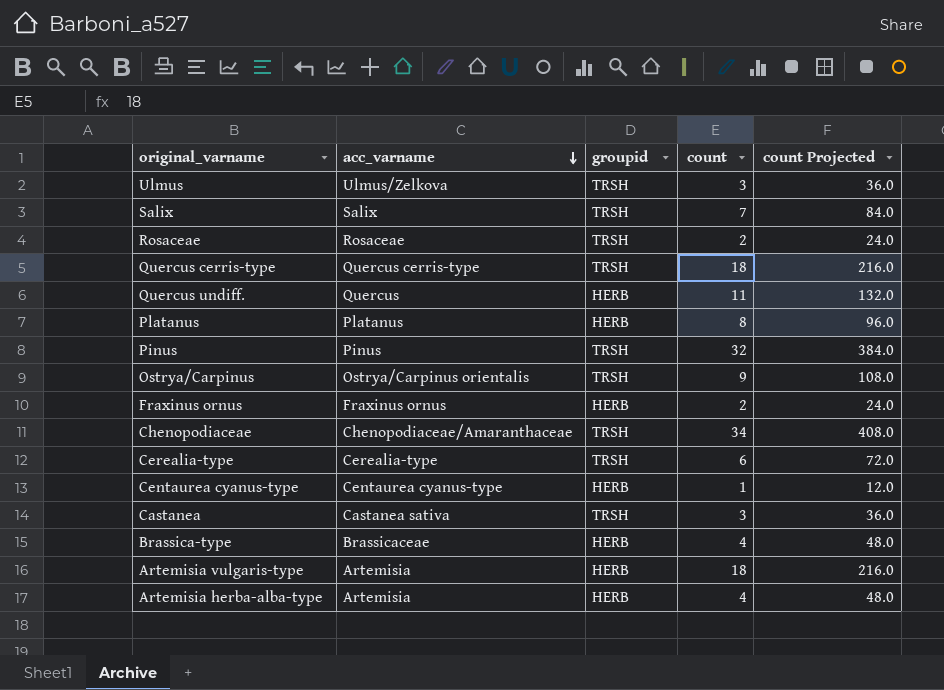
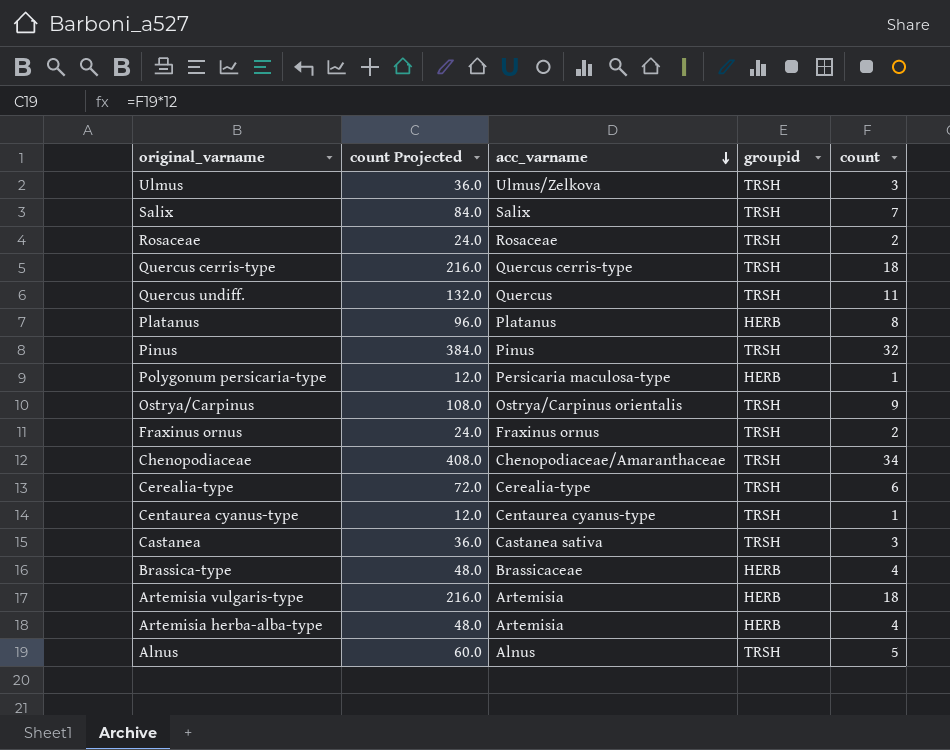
column count Projected | position: 5 -> 2
Quercus undiff. | groupid: HERB -> TRSH
row Polygonum persicaria-type: none -> 12.0 | Persicaria maculosa-type | HERB | 1
Fraxinus ornus | groupid: HERB -> TRSH
Centaurea cyanus-type | groupid: HERB -> TRSH
row Alnus: none -> 60.0 | Alnus | TRSH | 5

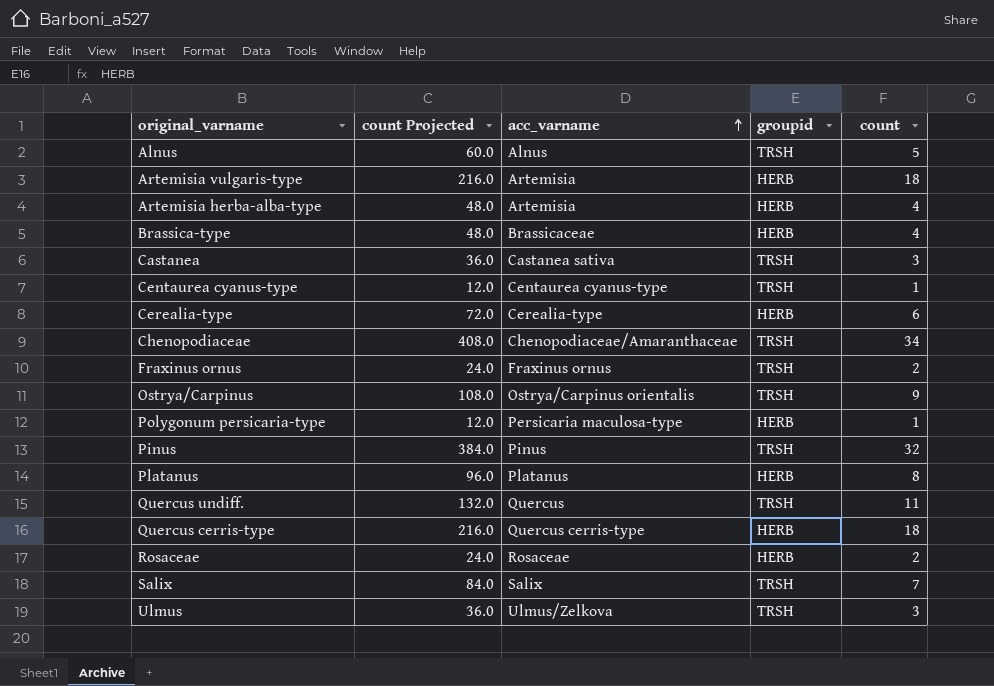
row order: acc_varname descending -> acc_varname ascending
Cerealia-type | groupid: TRSH -> HERB
Quercus cerris-type | groupid: TRSH -> HERB
Rosaceae | groupid: TRSH -> HERB

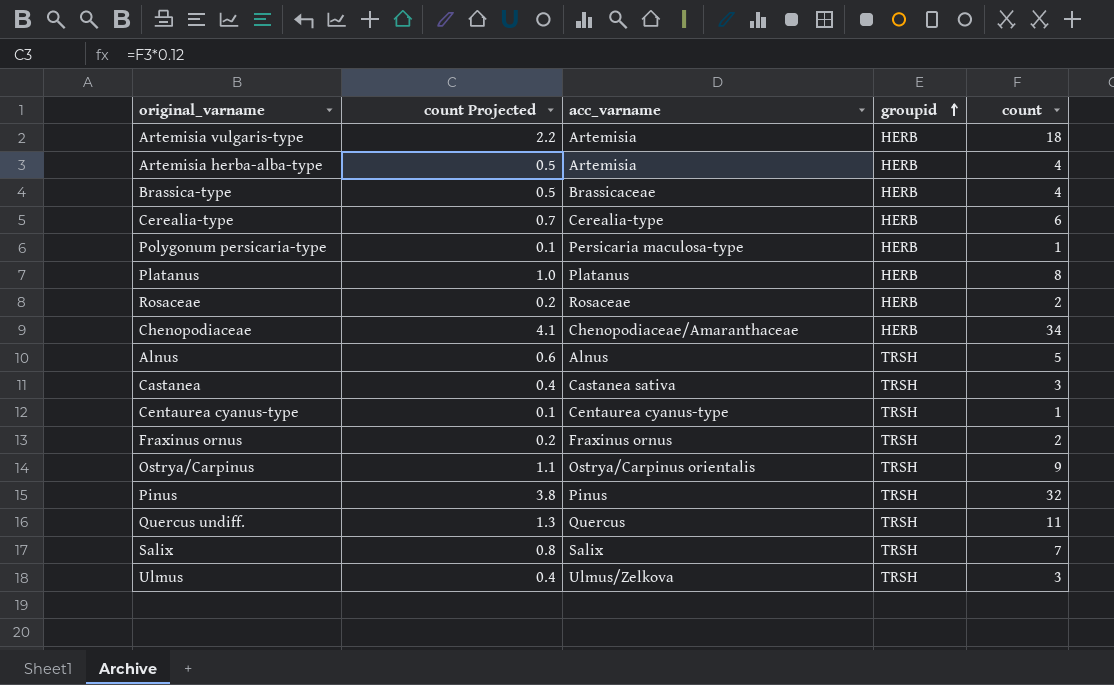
row order: acc_varname ascending -> groupid ascending
column count Projected | formula: [count] * 12 -> [count] * 0.12
row Quercus cerris-type: 216.0 | Quercus cerris-type | HERB | 18 -> none
Chenopodiaceae | groupid: TRSH -> HERB

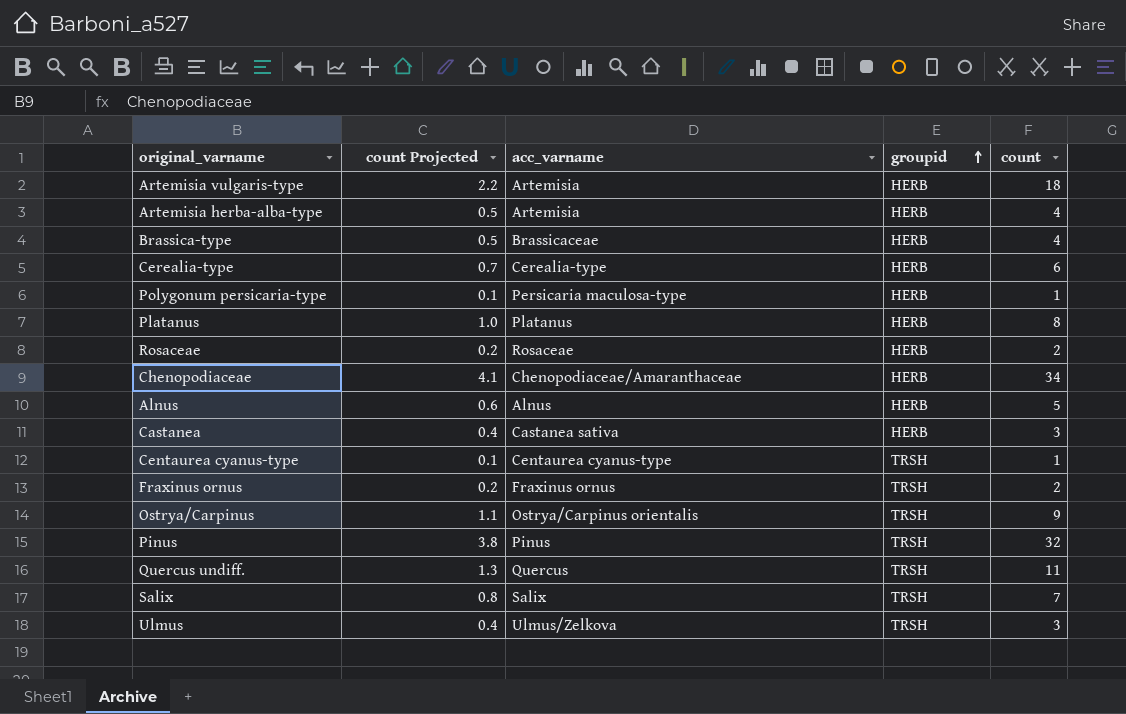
Alnus | groupid: TRSH -> HERB
Castanea | groupid: TRSH -> HERB

